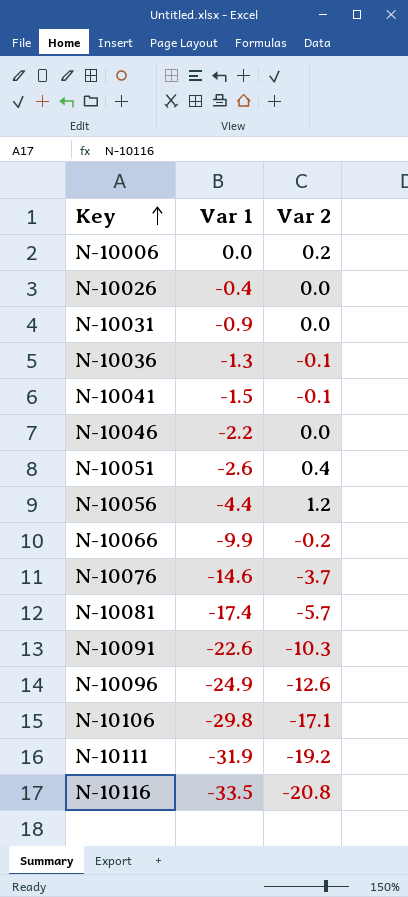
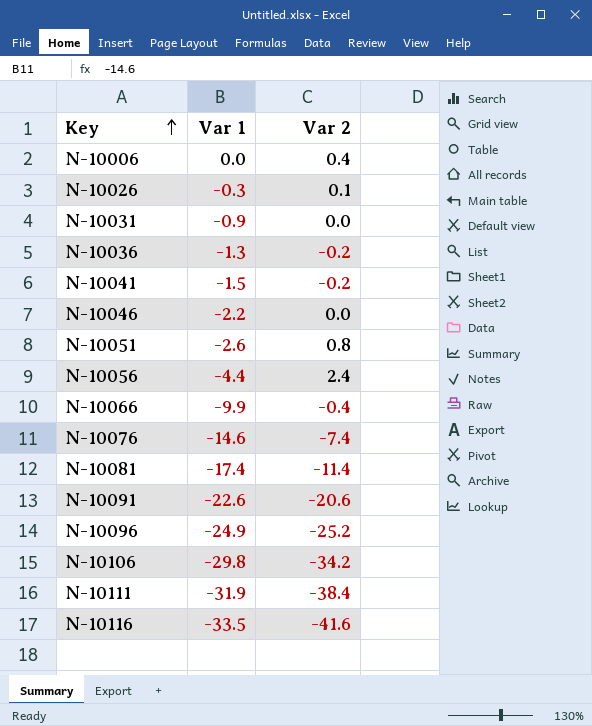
N-10006 | Var 2: 0.2 -> 0.4
N-10026 | Var 1: -0.4 -> -0.3
N-10026 | Var 2: 0.0 -> 0.1
N-10036 | Var 2: -0.1 -> -0.2
N-10041 | Var 2: -0.1 -> -0.2
N-10051 | Var 2: 0.4 -> 0.8
N-10056 | Var 2: 1.2 -> 2.4
N-10066 | Var 2: -0.2 -> -0.4
N-10076 | Var 2: -3.7 -> -7.4
N-10081 | Var 2: -5.7 -> -11.4
N-10091 | Var 2: -10.3 -> -20.6
N-10096 | Var 2: -12.6 -> -25.2
N-10106 | Var 2: -17.1 -> -34.2
N-10111 | Var 2: -19.2 -> -38.4
N-10116 | Var 2: -20.8 -> -41.6

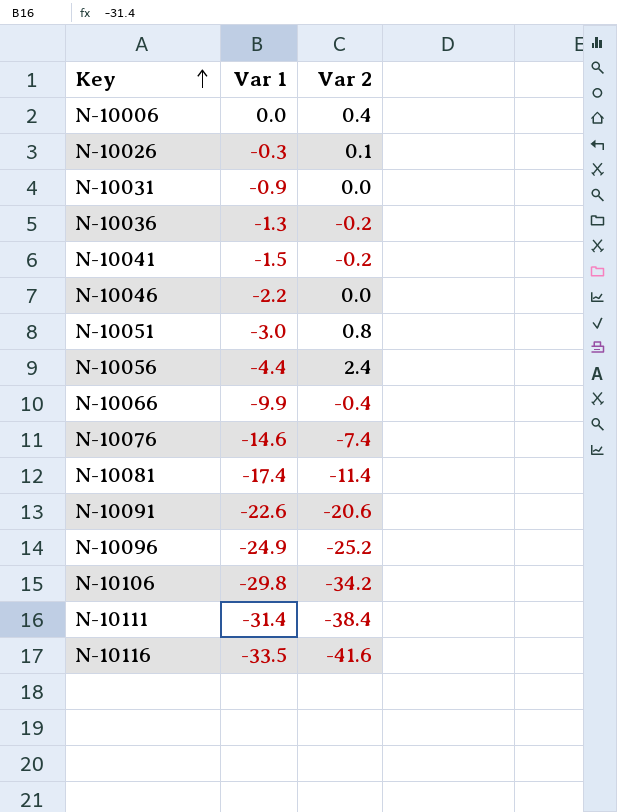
N-10051 | Var 1: -2.6 -> -3.0
N-10111 | Var 1: -31.9 -> -31.4

